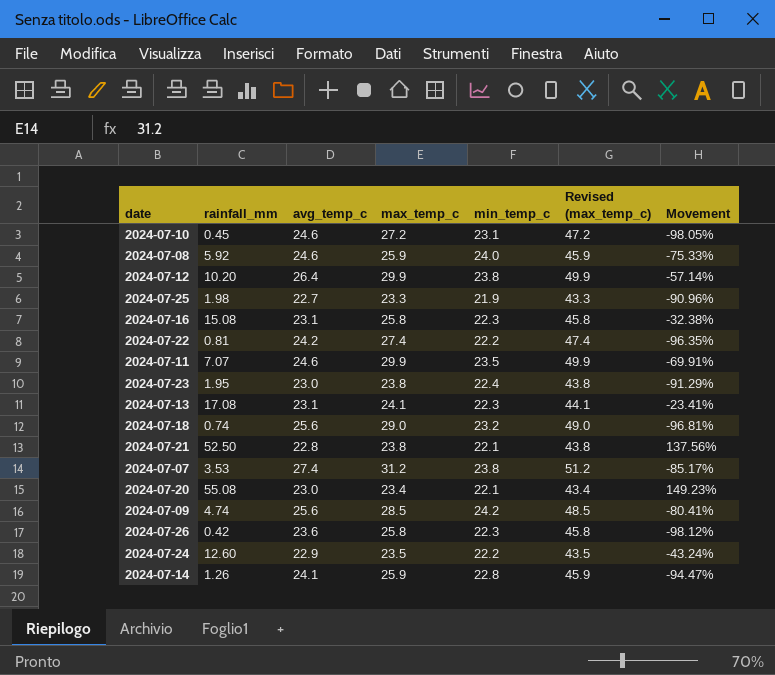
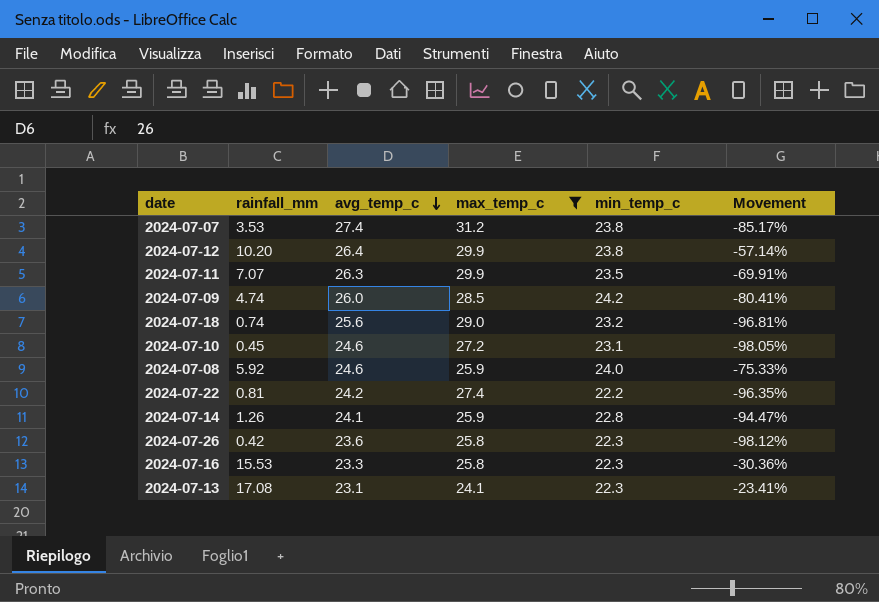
filter: none -> max_temp_c >= 24.1
row order: none -> avg_temp_c descending
column Revised (max_temp_c) | formula: [max_temp_c] + 20 -> none
2024-07-11 | avg_temp_c: 24.6 -> 26.3
2024-07-09 | avg_temp_c: 25.6 -> 26.0
2024-07-16 | rainfall_mm: 15.08 -> 15.53
2024-07-16 | avg_temp_c: 23.1 -> 23.3
2024-07-16 | Movement: -32.38% -> -30.36%

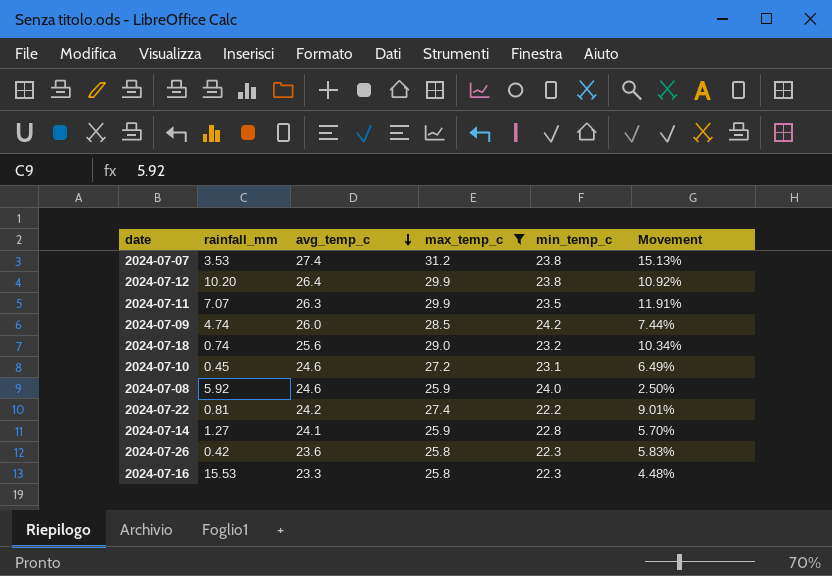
column Movement | formula: ([rainfall_mm] - [min_temp_c]) / [min_temp_c] -> ([avg_temp_c] - [min_temp_c]) / [min_temp_c]
row 2024-07-13: 17.08 | 23.1 | 24.1 | 22.3 | -23.41% -> none
2024-07-14 | rainfall_mm: 1.26 -> 1.27

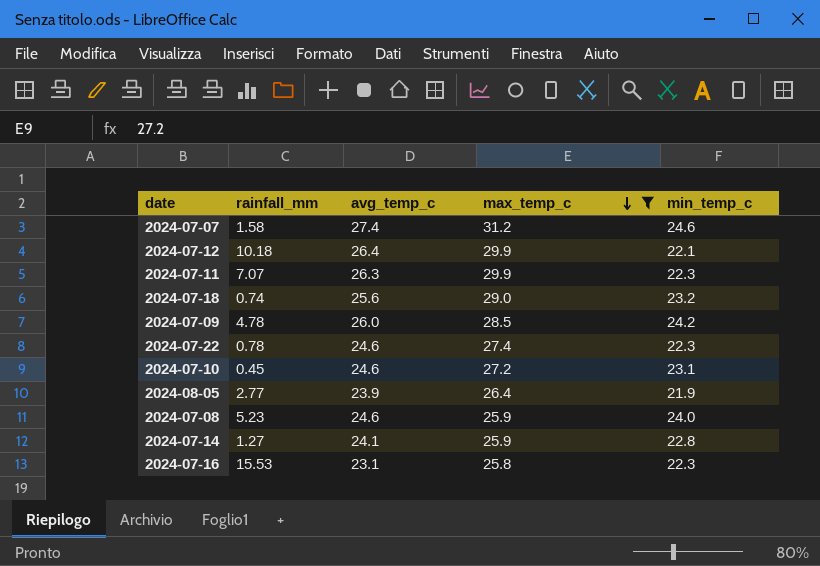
row order: avg_temp_c descending -> max_temp_c descending
column Movement | formula: ([avg_temp_c] - [min_temp_c]) / [min_temp_c] -> none
row 2024-07-26: 0.42 | 23.6 | 25.8 | 22.3 | 5.83% -> none
2024-07-07 | rainfall_mm: 3.53 -> 1.58
2024-07-07 | min_temp_c: 23.8 -> 24.6
2024-07-12 | rainfall_mm: 10.20 -> 10.18
2024-07-12 | min_temp_c: 23.8 -> 22.1
2024-07-11 | min_temp_c: 23.5 -> 22.3
2024-07-09 | rainfall_mm: 4.74 -> 4.78
2024-07-22 | rainfall_mm: 0.81 -> 0.78
2024-07-22 | avg_temp_c: 24.2 -> 24.6
2024-07-22 | min_temp_c: 22.2 -> 22.3
row 2024-08-05: none -> 2.77 | 23.9 | 26.4 | 21.9
2024-07-08 | rainfall_mm: 5.92 -> 5.23
2024-07-16 | avg_temp_c: 23.3 -> 23.1

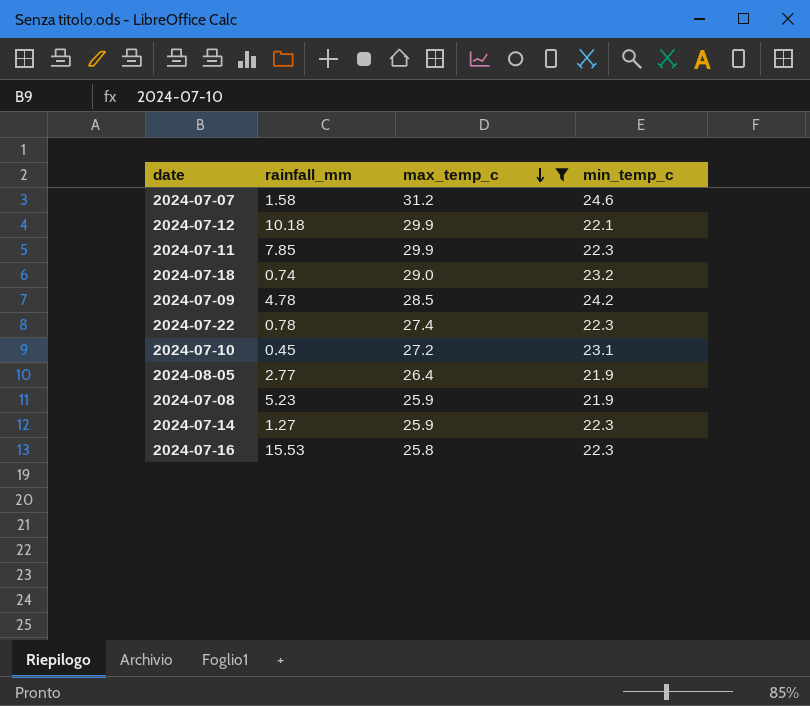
column avg_temp_c | position: 3 -> none
2024-07-11 | rainfall_mm: 7.07 -> 7.85
2024-07-08 | min_temp_c: 24.0 -> 21.9
2024-07-14 | min_temp_c: 22.8 -> 22.3

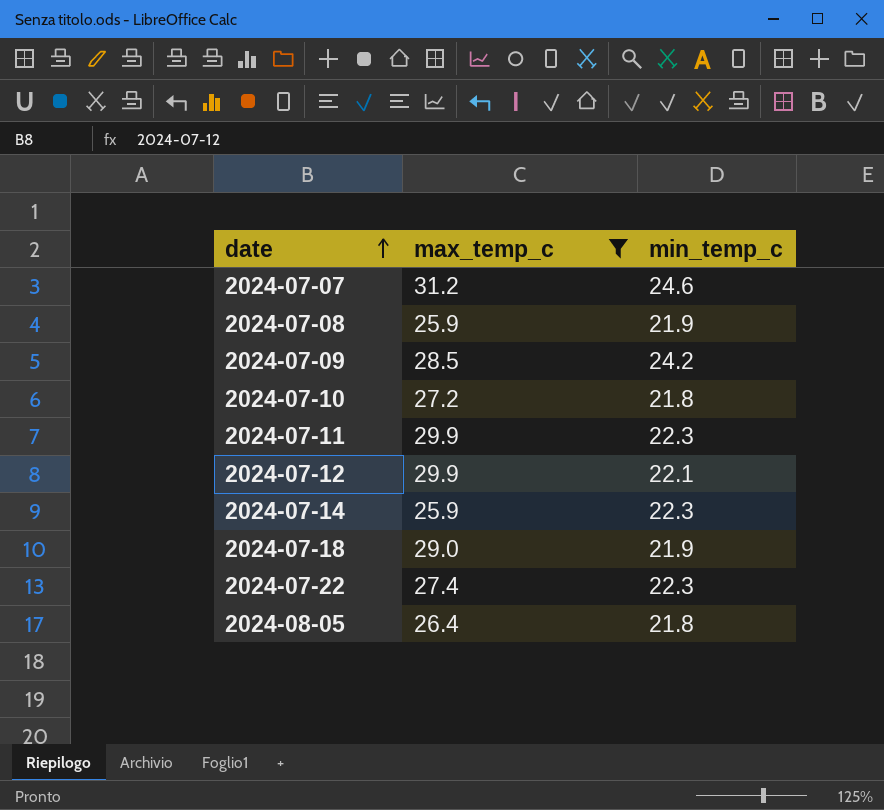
row order: max_temp_c descending -> date ascending
column rainfall_mm | position: 2 -> none
row 2024-07-16: 15.53 | 25.8 | 22.3 -> none
2024-07-10 | min_temp_c: 23.1 -> 21.8
2024-07-18 | min_temp_c: 23.2 -> 21.9
2024-08-05 | min_temp_c: 21.9 -> 21.8

